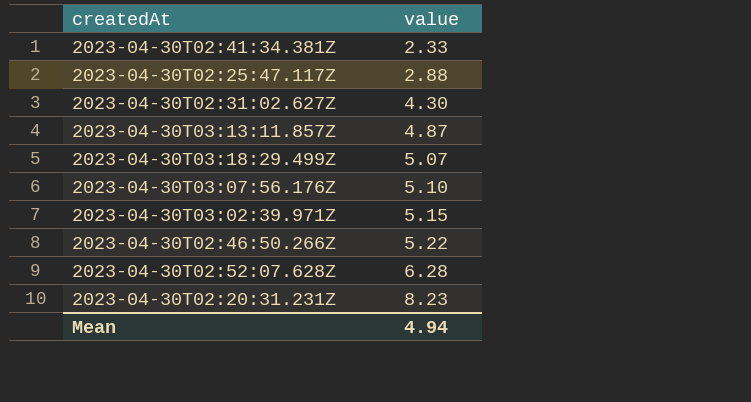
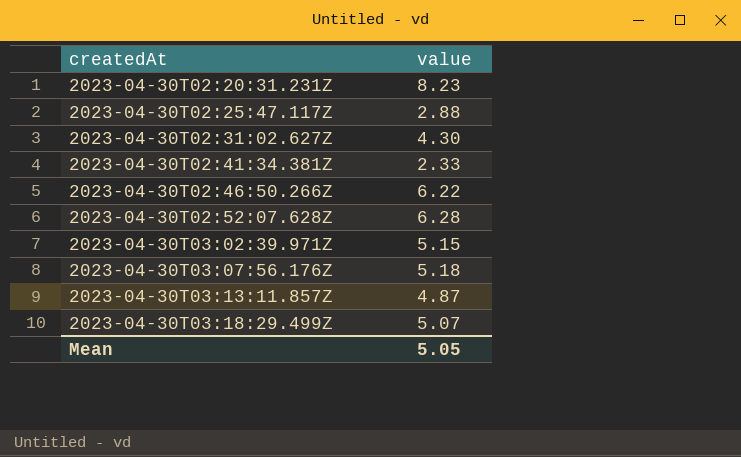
row order: value ascending -> createdAt ascending
2023-04-30T02:46:50.266Z | value: 5.22 -> 6.22
2023-04-30T03:07:56.176Z | value: 5.10 -> 5.18
Mean | value: 4.94 -> 5.05

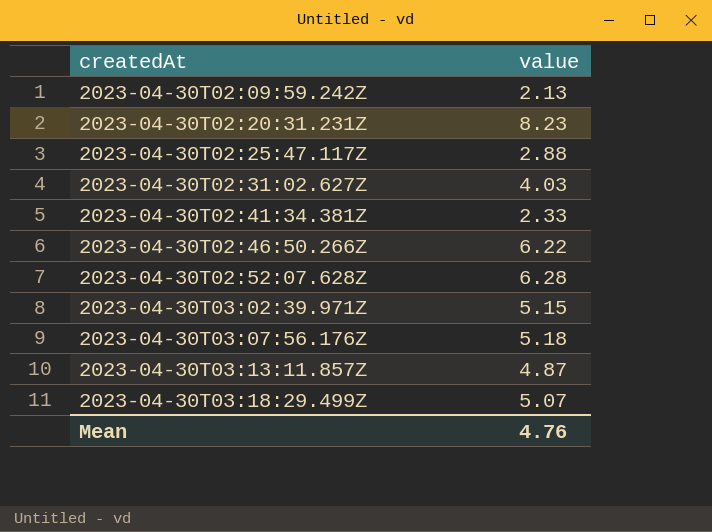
row 2023-04-30T02:09:59.242Z: none -> 2.13
2023-04-30T02:31:02.627Z | value: 4.30 -> 4.03
Mean | value: 5.05 -> 4.76

